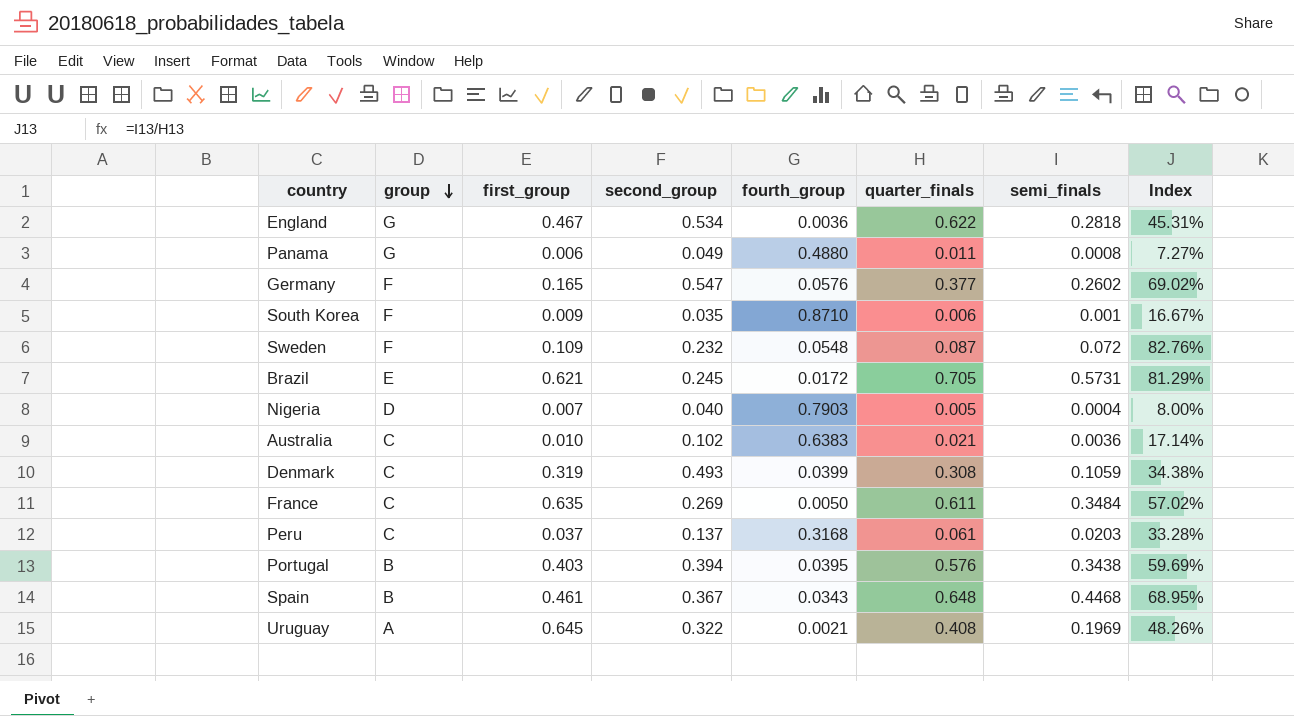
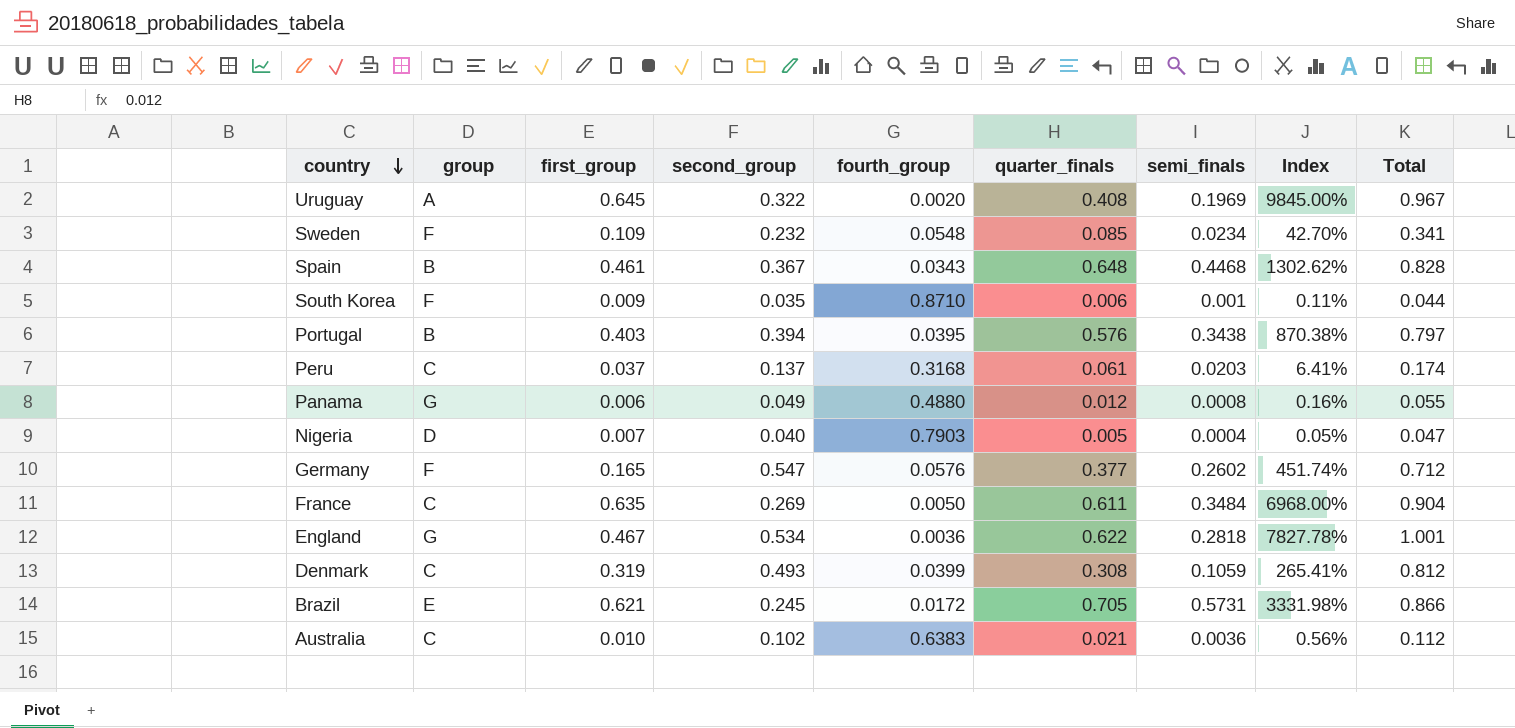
row order: group descending -> country descending
column Index | formula: [semi_finals] / [quarter_finals] -> [semi_finals] / [fourth_group]
column Total | formula: none -> [first_group] + [second_group]
Uruguay | fourth_group: 0.0021 -> 0.0020
Sweden | quarter_finals: 0.087 -> 0.085
Sweden | semi_finals: 0.072 -> 0.0234
Panama | quarter_finals: 0.011 -> 0.012

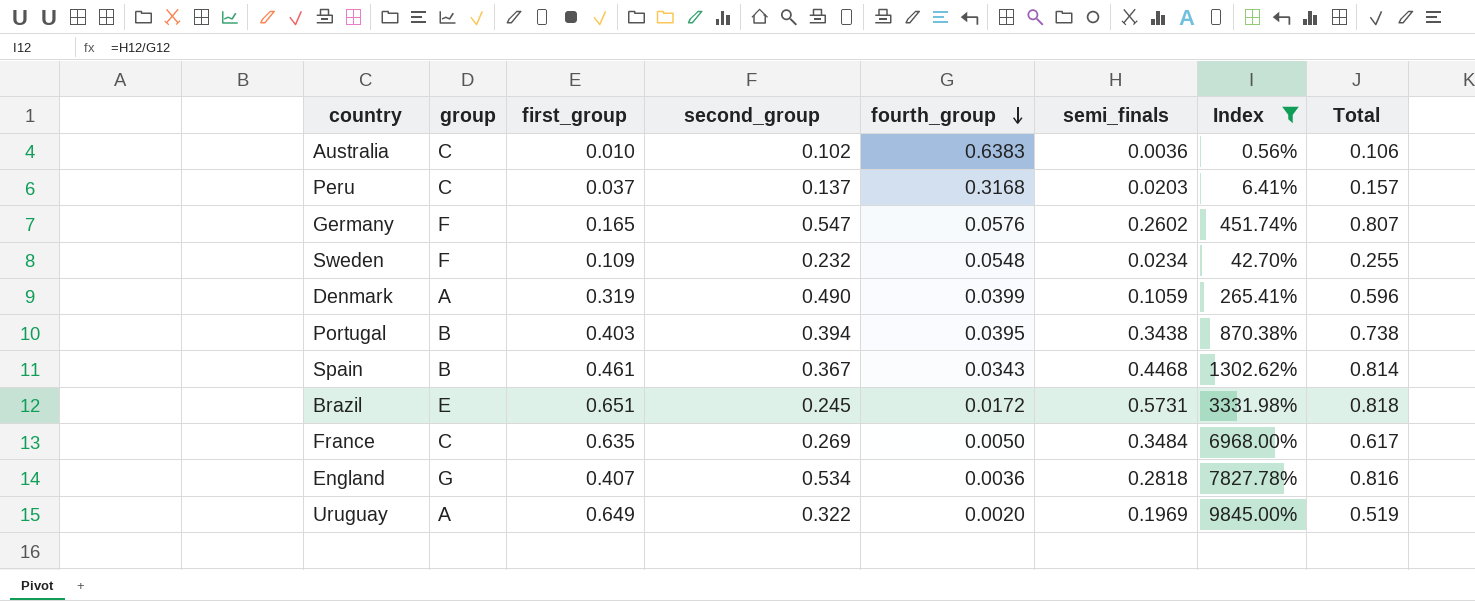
filter: none -> Index >= 0.56%
row order: country descending -> fourth_group descending
column quarter_finals | position: 6 -> none
column Total | formula: [first_group] + [second_group] -> [second_group] + [semi_finals]
Denmark | group: C -> A
Denmark | second_group: 0.493 -> 0.490
Brazil | first_group: 0.621 -> 0.651
England | first_group: 0.467 -> 0.407
Uruguay | first_group: 0.645 -> 0.649

